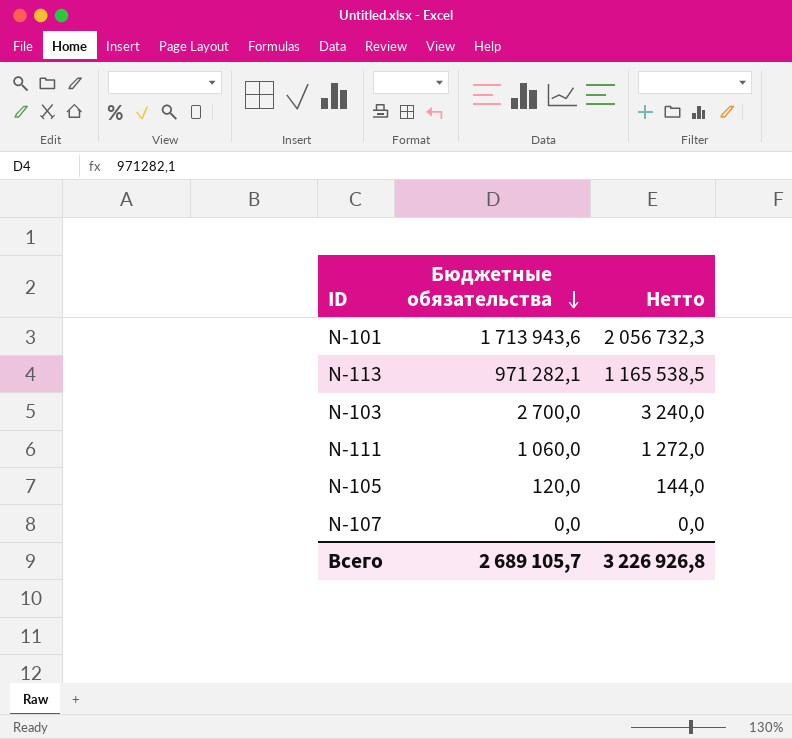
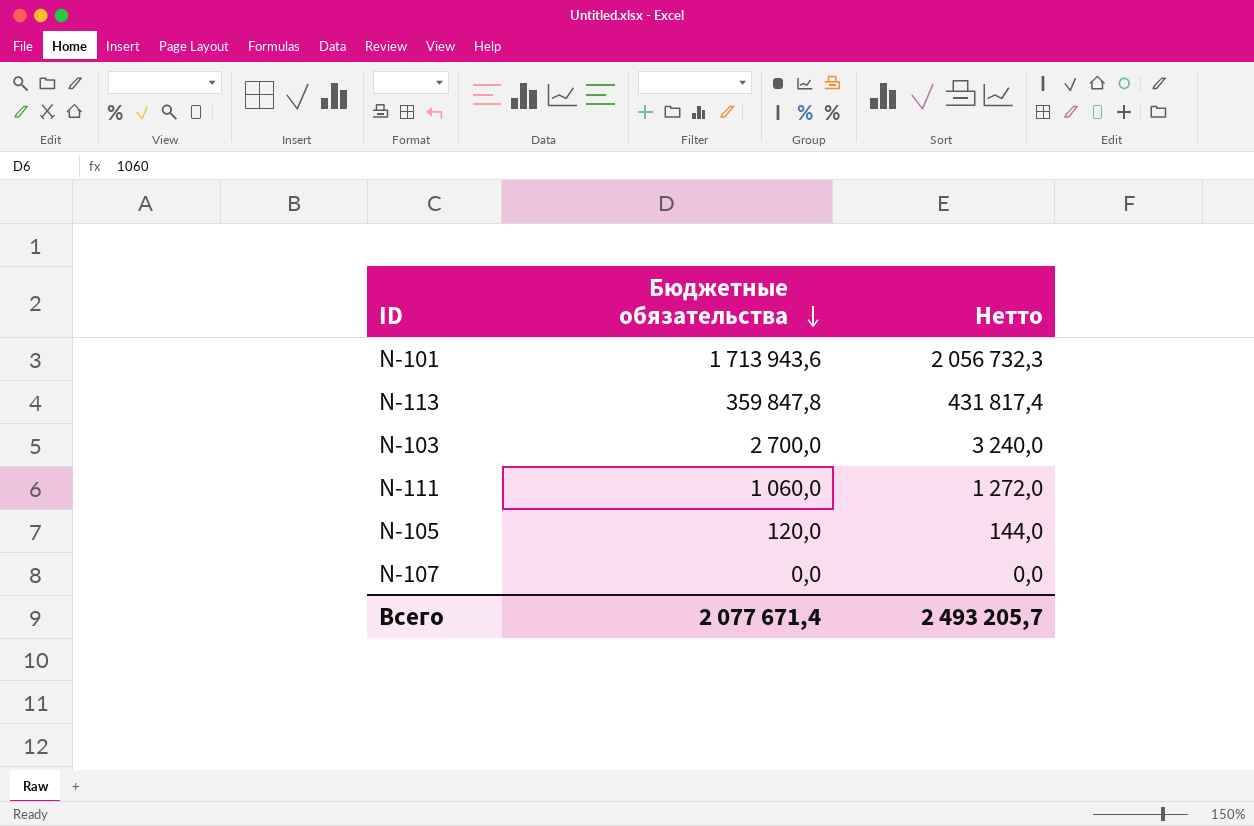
N-113 | Бюджетные обязательства: 971 282,1 -> 359 847,8
N-113 | Нетто: 1 165 538,5 -> 431 817,4
Всего | Бюджетные обязательства: 2 689 105,7 -> 2 077 671,4
Всего | Нетто: 3 226 926,8 -> 2 493 205,7

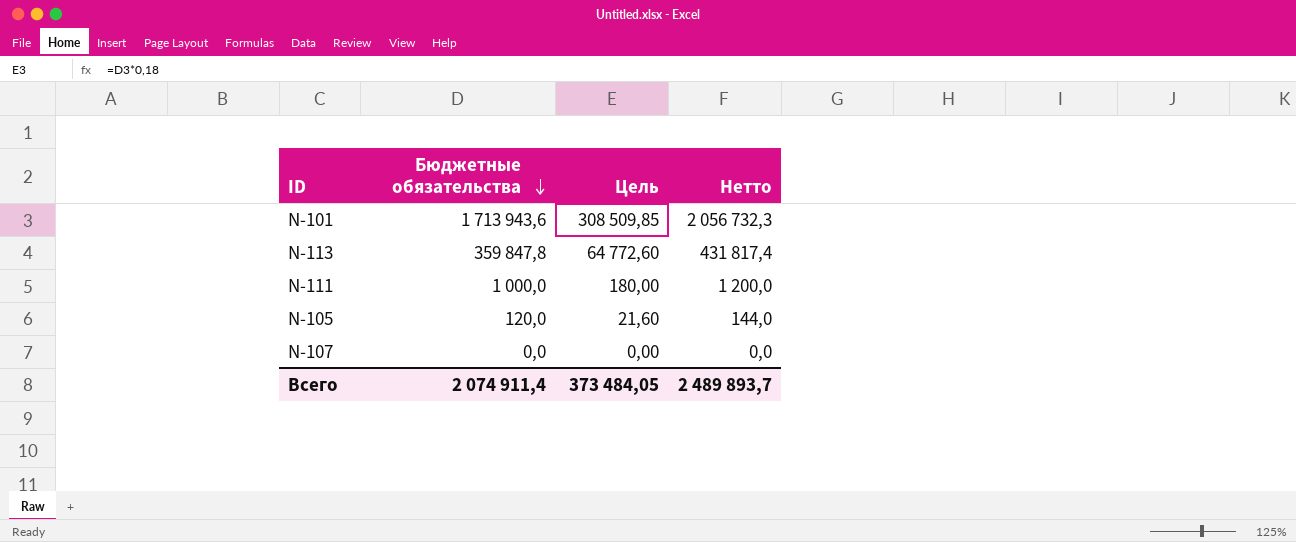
column Цель | formula: none -> [Бюджетные обязательства] * 0,18
row N-103: 2 700,0 | 3 240,0 -> none
N-111 | Бюджетные обязательства: 1 060,0 -> 1 000,0
N-111 | Нетто: 1 272,0 -> 1 200,0
Всего | Бюджетные обязательства: 2 077 671,4 -> 2 074 911,4
Всего | Нетто: 2 493 205,7 -> 2 489 893,7

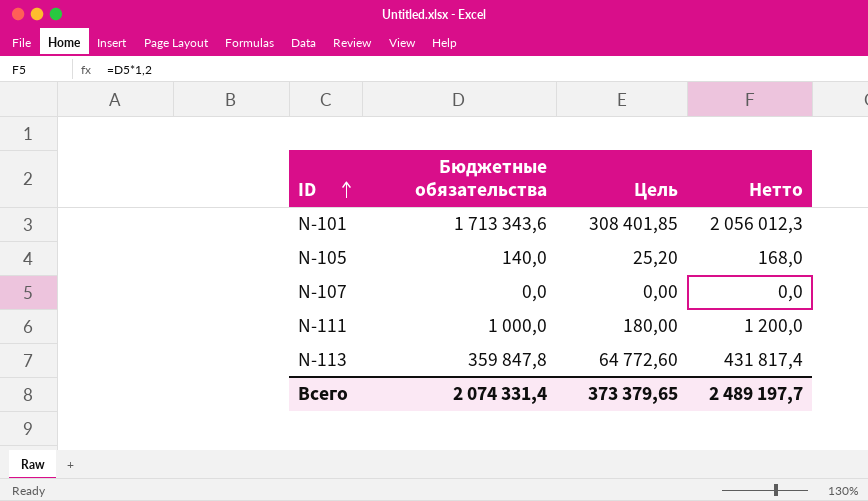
row order: Бюджетные обязательства descending -> ID ascending
N-101 | Бюджетные обязательства: 1 713 943,6 -> 1 713 343,6
N-101 | Цель: 308 509,85 -> 308 401,85
N-101 | Нетто: 2 056 732,3 -> 2 056 012,3
N-105 | Бюджетные обязательства: 120,0 -> 140,0
N-105 | Цель: 21,60 -> 25,20
N-105 | Нетто: 144,0 -> 168,0
Всего | Бюджетные обязательства: 2 074 911,4 -> 2 074 331,4
Всего | Цель: 373 484,05 -> 373 379,65
Всего | Нетто: 2 489 893,7 -> 2 489 197,7

